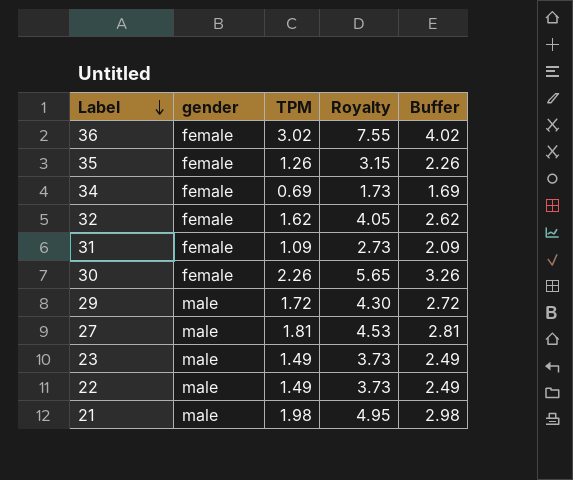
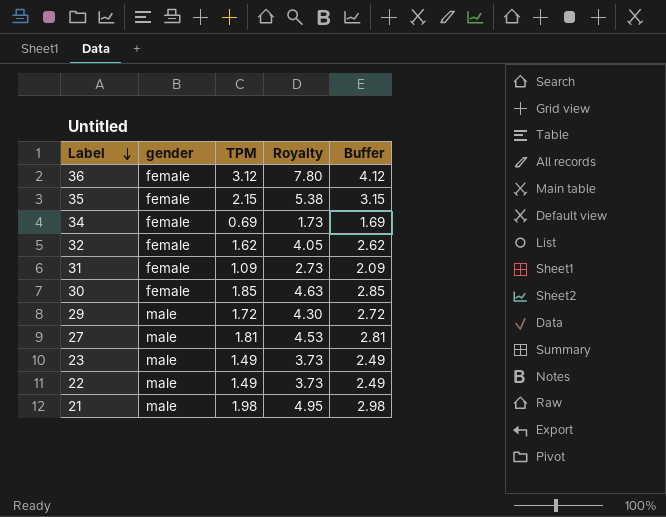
36 | TPM: 3.02 -> 3.12
36 | Royalty: 7.55 -> 7.80
36 | Buffer: 4.02 -> 4.12
35 | TPM: 1.26 -> 2.15
35 | Royalty: 3.15 -> 5.38
35 | Buffer: 2.26 -> 3.15
30 | TPM: 2.26 -> 1.85
30 | Royalty: 5.65 -> 4.63
30 | Buffer: 3.26 -> 2.85

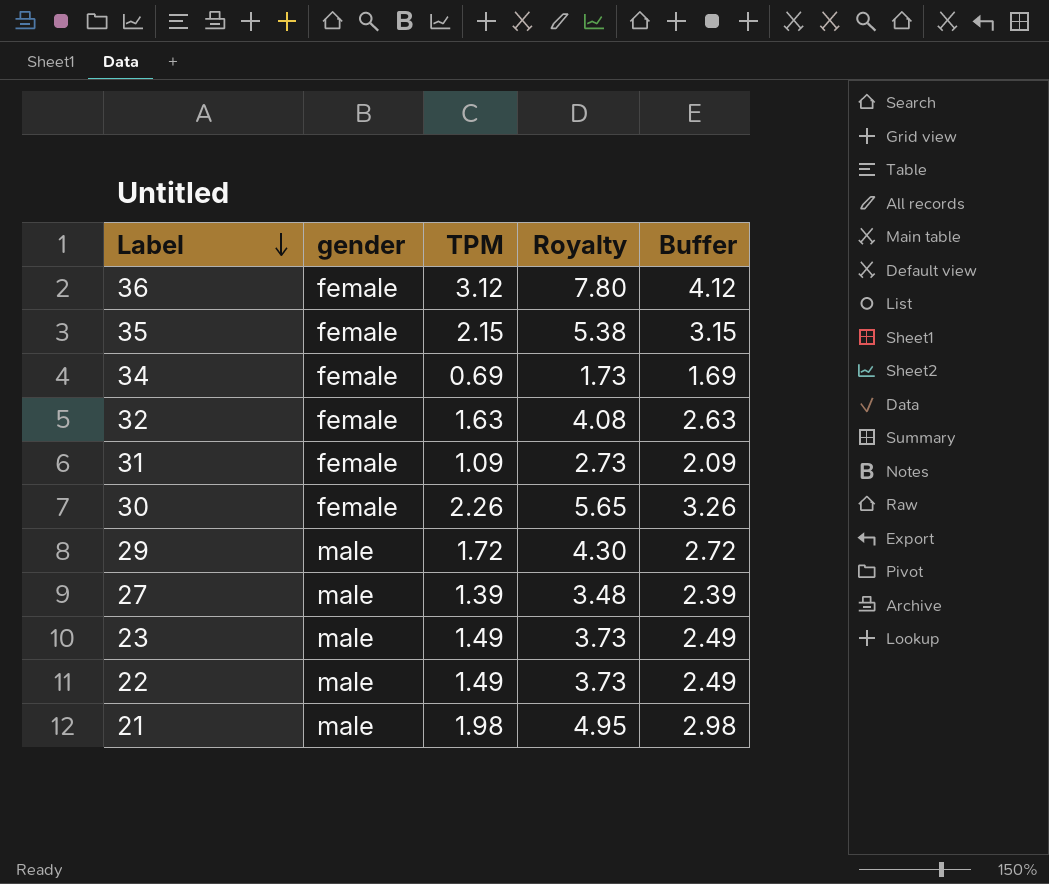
32 | TPM: 1.62 -> 1.63
32 | Royalty: 4.05 -> 4.08
32 | Buffer: 2.62 -> 2.63
30 | TPM: 1.85 -> 2.26
30 | Royalty: 4.63 -> 5.65
30 | Buffer: 2.85 -> 3.26
27 | TPM: 1.81 -> 1.39
27 | Royalty: 4.53 -> 3.48
27 | Buffer: 2.81 -> 2.39

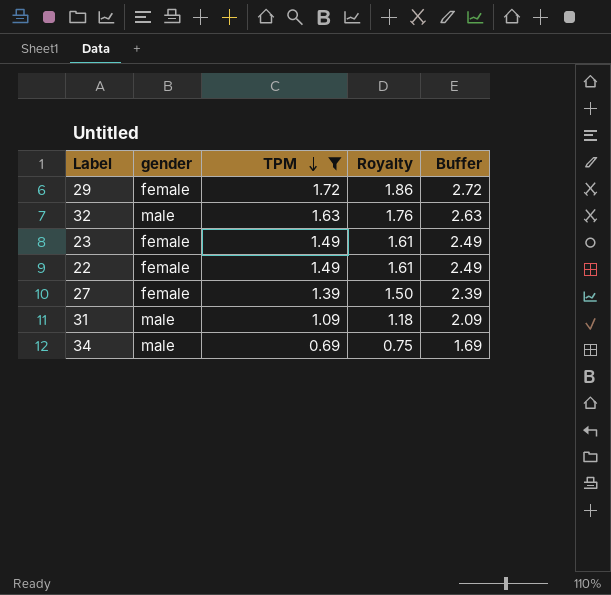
filter: none -> TPM <= 1.72
row order: Label descending -> TPM descending
column Royalty | formula: [TPM] * 2.5 -> [TPM] * 1.08
29 | gender: male -> female
32 | gender: female -> male
23 | gender: male -> female
22 | gender: male -> female
27 | gender: male -> female
31 | gender: female -> male
34 | gender: female -> male

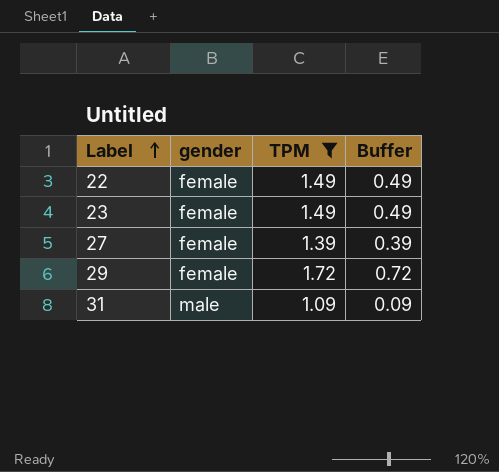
row order: TPM descending -> Label ascending
column Royalty | formula: [TPM] * 1.08 -> none
column Buffer | formula: [TPM] + 1 -> [TPM] - 1
row 32: male | 1.63 | 1.76 | 2.63 -> none
row 34: male | 0.69 | 0.75 | 1.69 -> none

